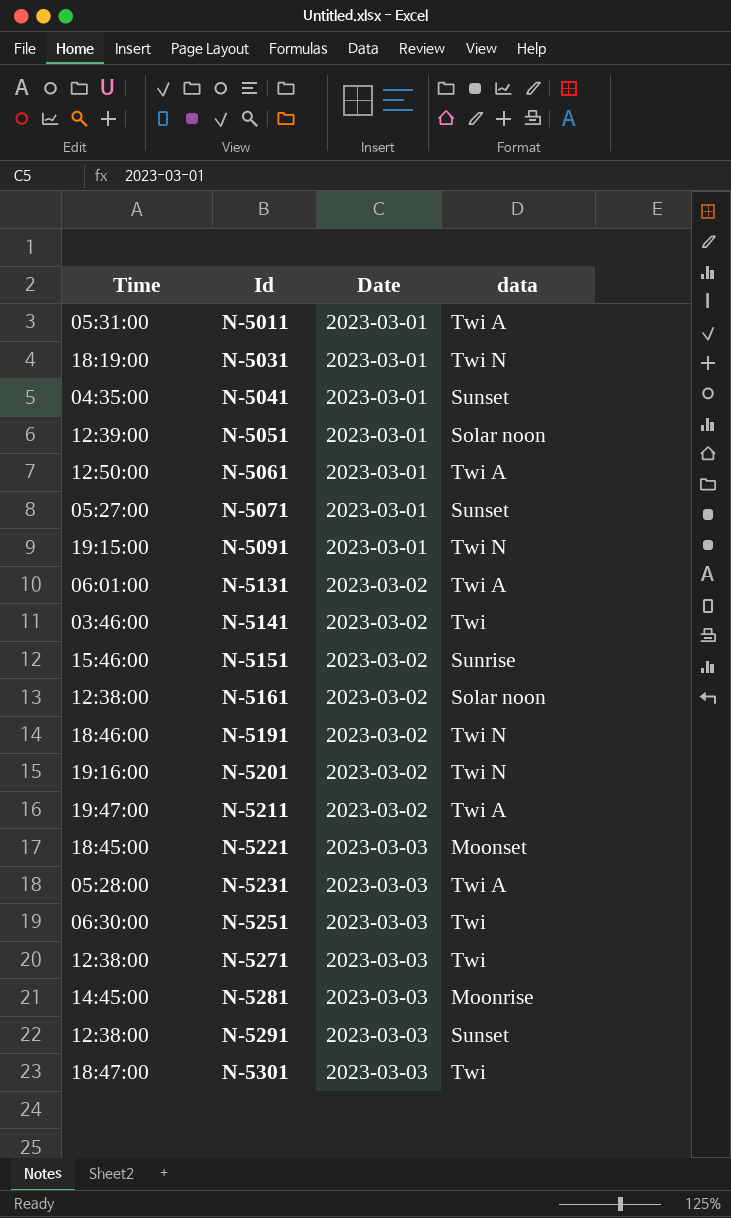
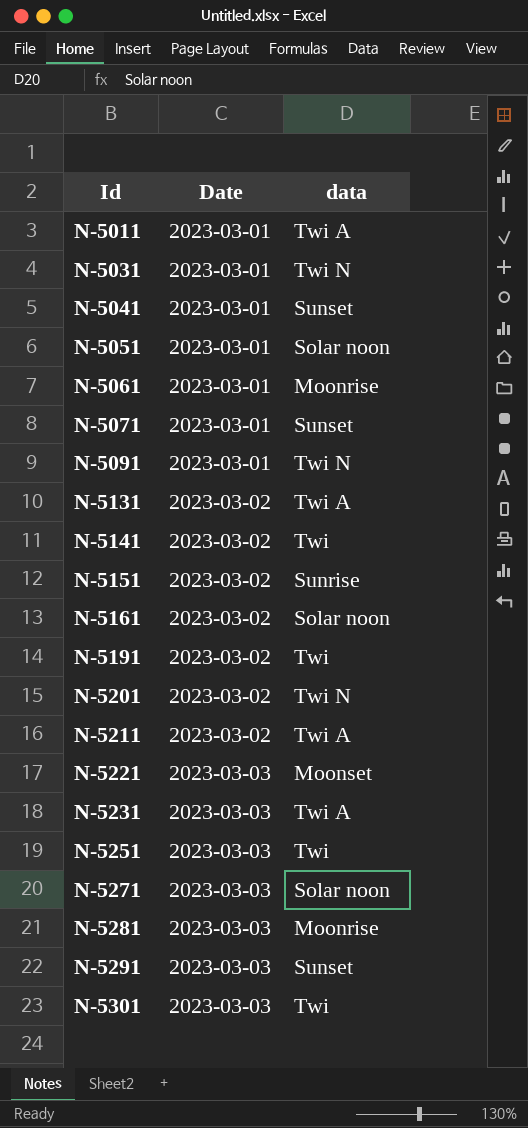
column Time | position: 1 -> none
N-5061 | data: Twi A -> Moonrise
N-5191 | data: Twi N -> Twi
N-5271 | data: Twi -> Solar noon

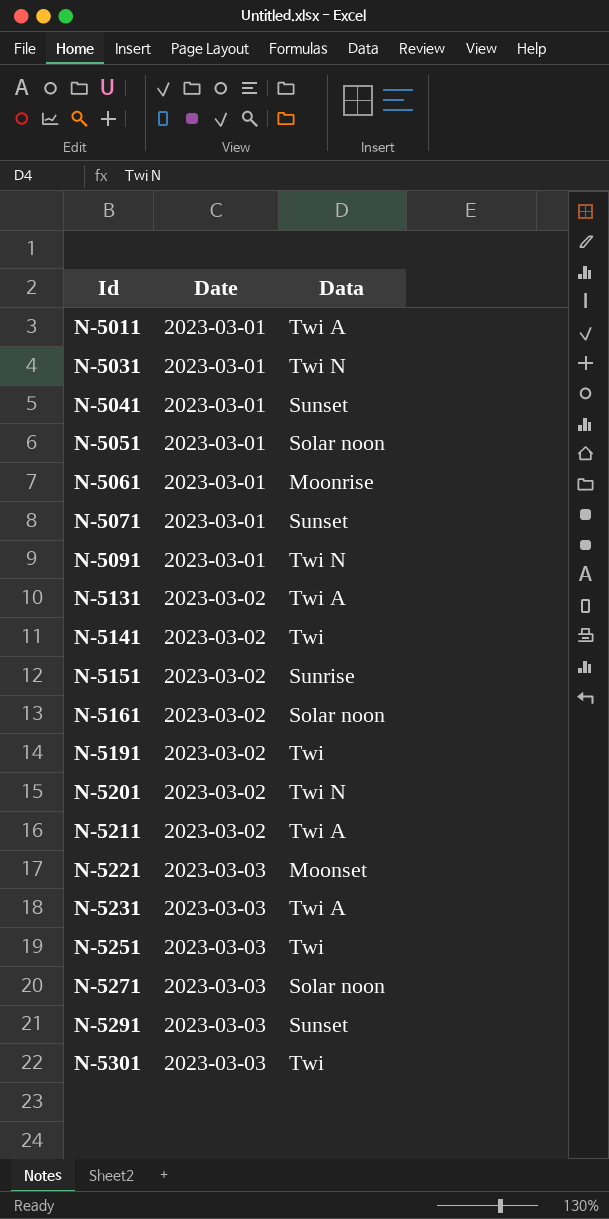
column name: data -> Data
row N-5281: 2023-03-03 | Moonrise -> none

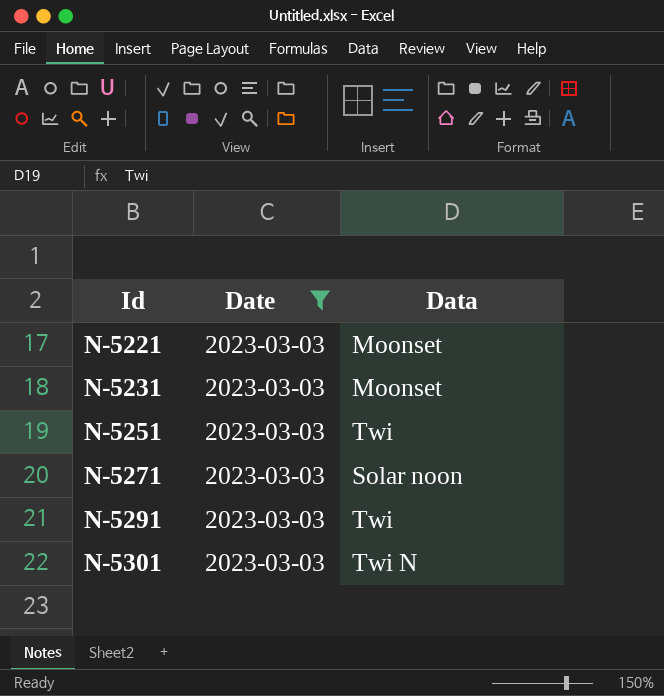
filter: none -> Date = 2023-03-03
N-5231 | Data: Twi A -> Moonset
N-5291 | Data: Sunset -> Twi
N-5301 | Data: Twi -> Twi N

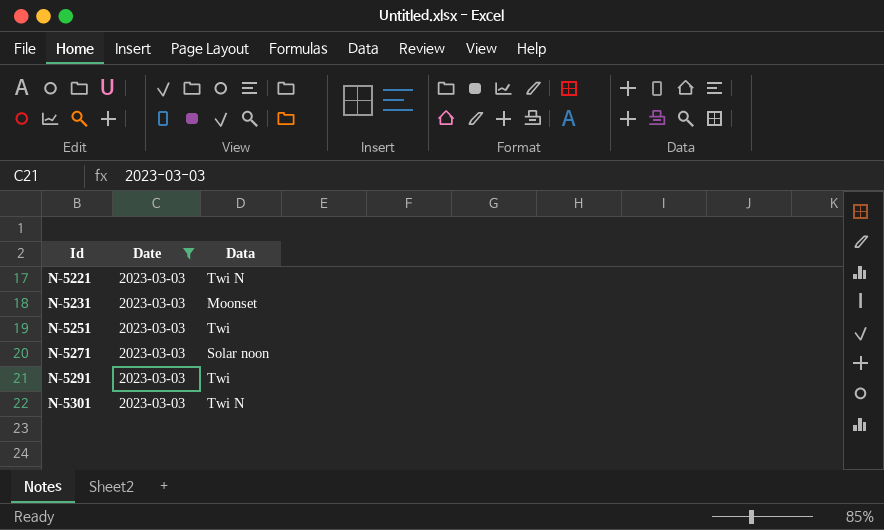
N-5221 | Data: Moonset -> Twi N

